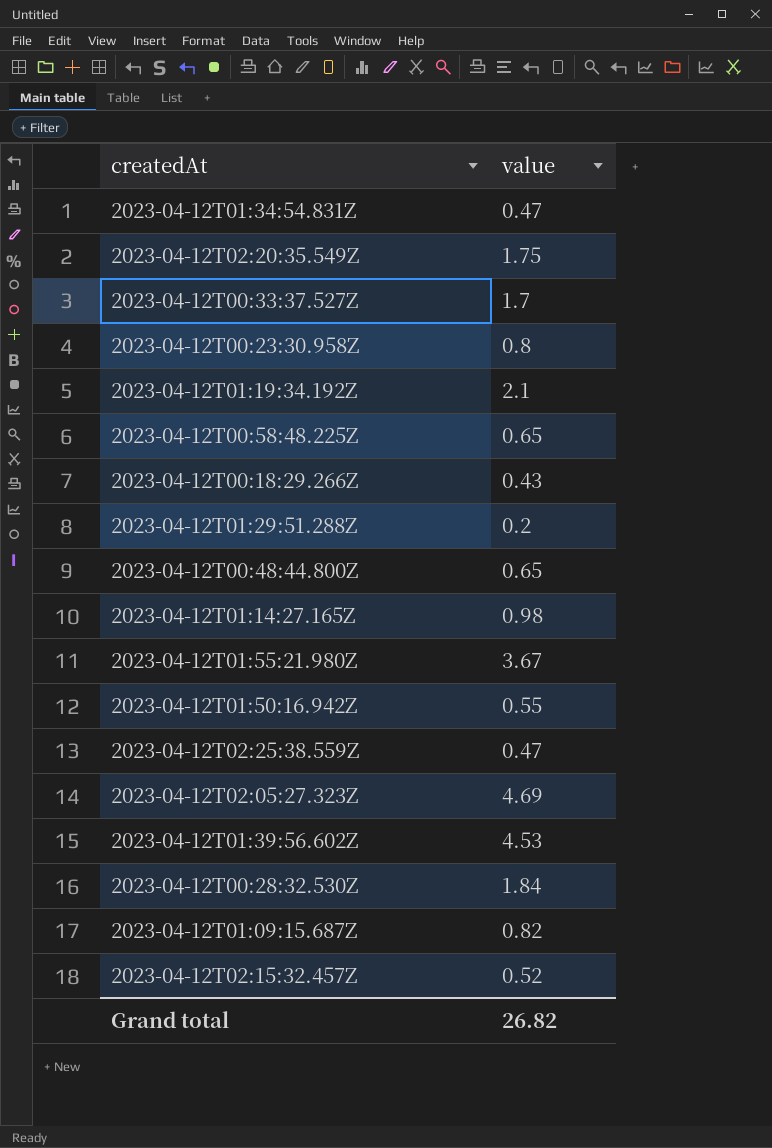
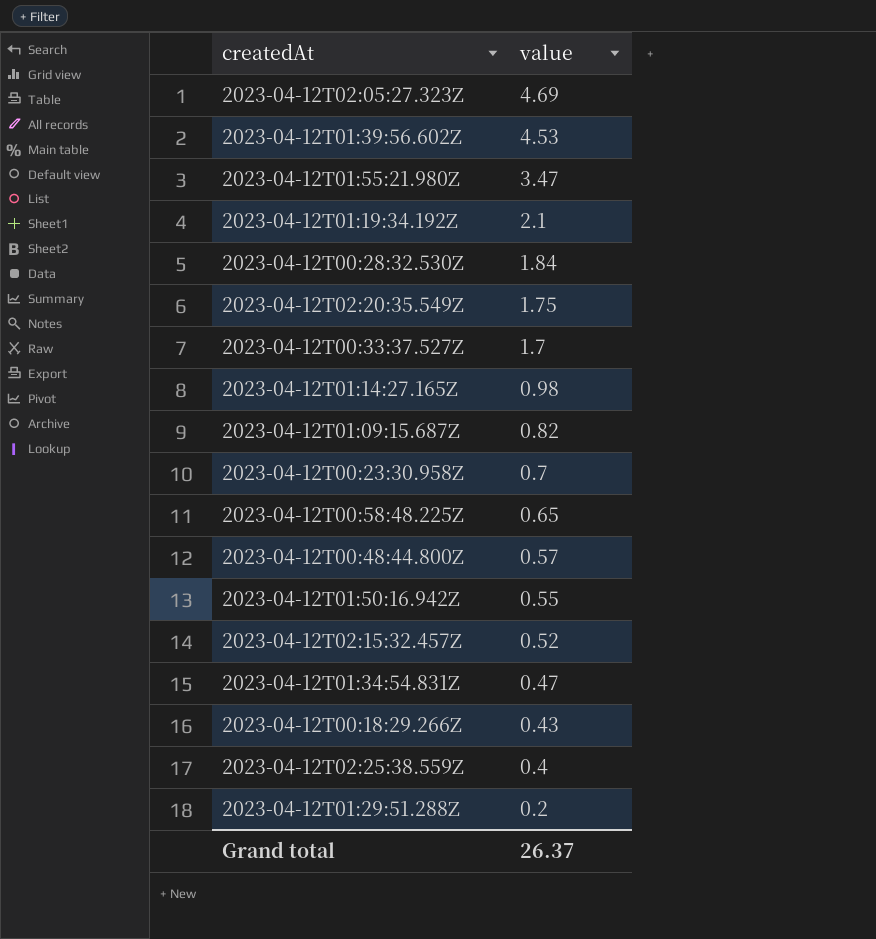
row order: none -> value descending
2023-04-12T01:55:21.980Z | value: 3.67 -> 3.47
2023-04-12T00:23:30.958Z | value: 0.8 -> 0.7
2023-04-12T00:48:44.800Z | value: 0.65 -> 0.57
2023-04-12T02:25:38.559Z | value: 0.47 -> 0.4
Grand total | value: 26.82 -> 26.37

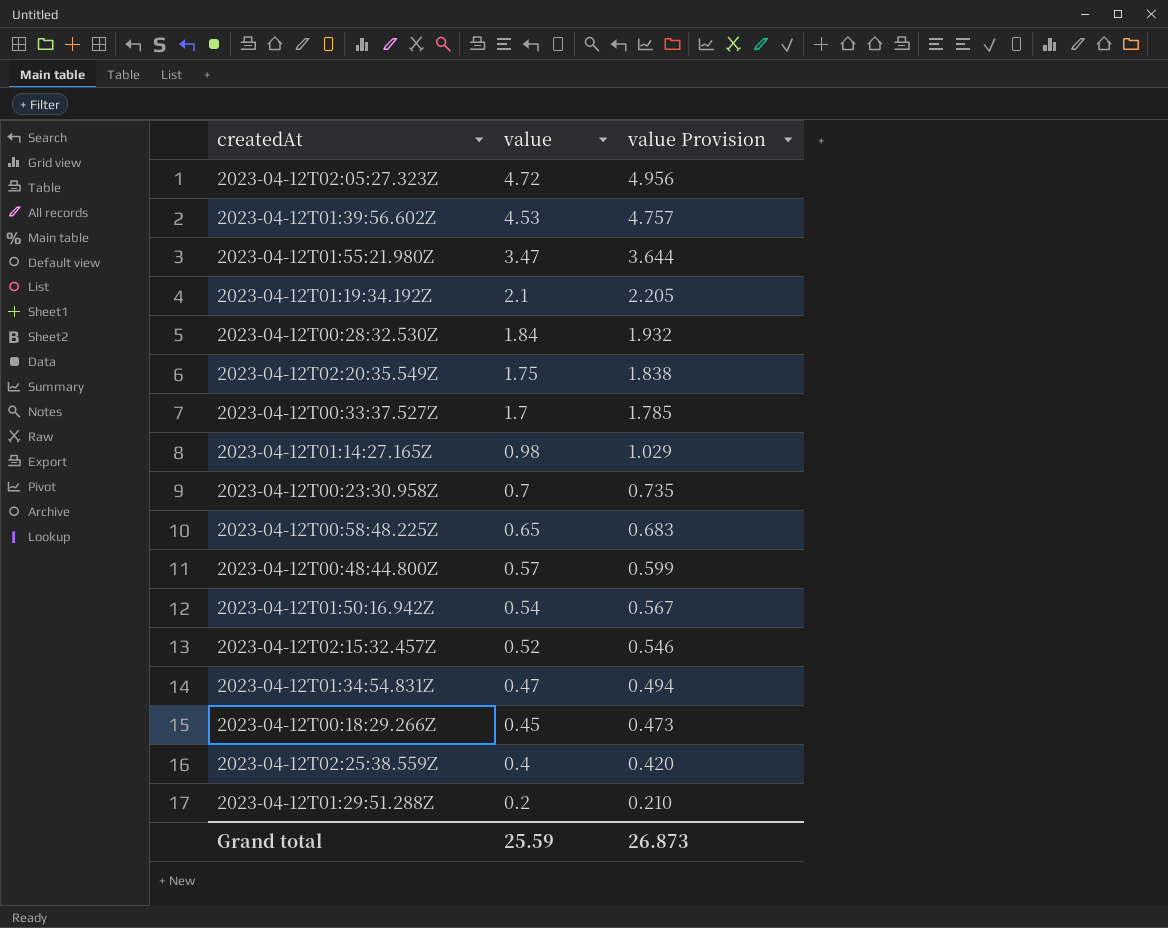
column value Provision | formula: none -> [value] * 1.05
row 2023-04-12T01:09:15.687Z: 0.82 -> none
2023-04-12T02:05:27.323Z | value: 4.69 -> 4.72
2023-04-12T01:50:16.942Z | value: 0.55 -> 0.54
2023-04-12T00:18:29.266Z | value: 0.43 -> 0.45
Grand total | value: 26.37 -> 25.59

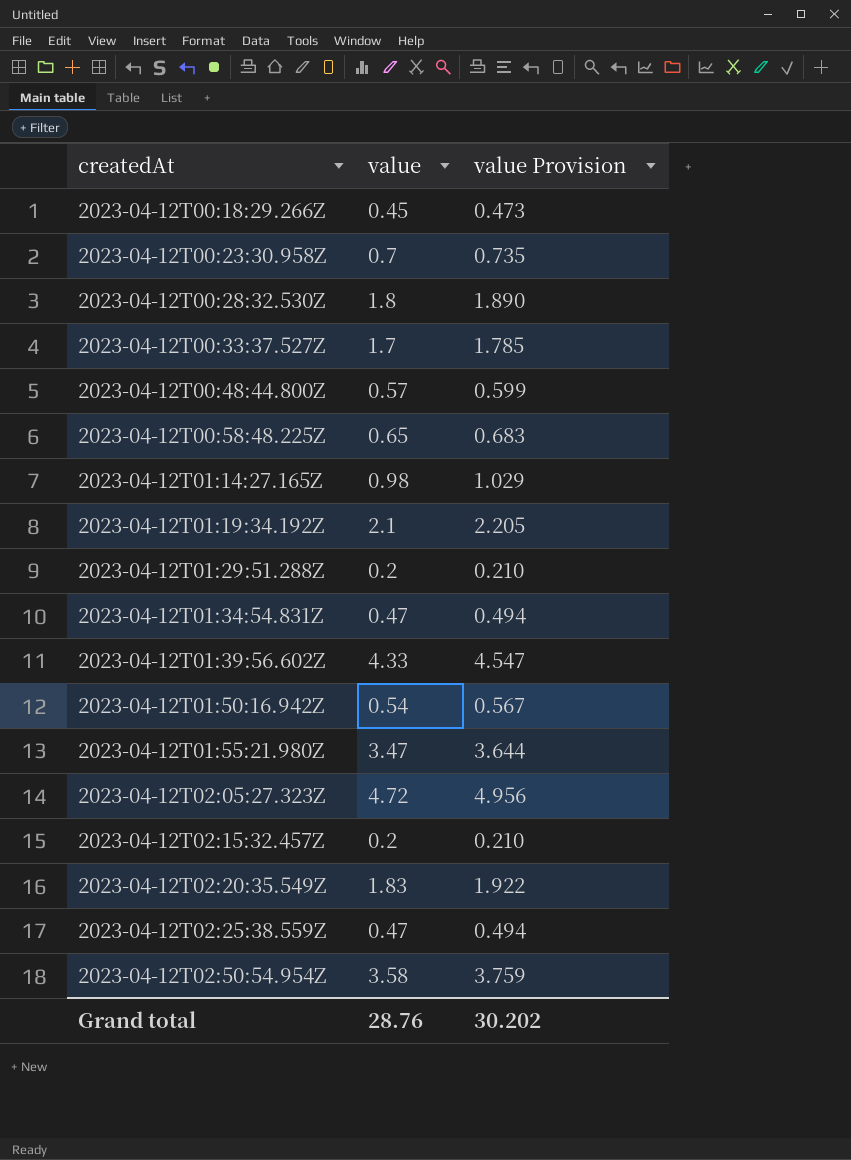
row order: value descending -> createdAt ascending
2023-04-12T00:28:32.530Z | value: 1.84 -> 1.8
2023-04-12T00:28:32.530Z | value Provision: 1.932 -> 1.890
2023-04-12T01:39:56.602Z | value: 4.53 -> 4.33
2023-04-12T01:39:56.602Z | value Provision: 4.757 -> 4.547
2023-04-12T02:15:32.457Z | value: 0.52 -> 0.2
2023-04-12T02:15:32.457Z | value Provision: 0.546 -> 0.210
2023-04-12T02:20:35.549Z | value: 1.75 -> 1.83
2023-04-12T02:20:35.549Z | value Provision: 1.838 -> 1.922
2023-04-12T02:25:38.559Z | value: 0.4 -> 0.47
2023-04-12T02:25:38.559Z | value Provision: 0.420 -> 0.494
row 2023-04-12T02:50:54.954Z: none -> 3.58 | 3.759
Grand total | value: 25.59 -> 28.76
Grand total | value Provision: 26.873 -> 30.202

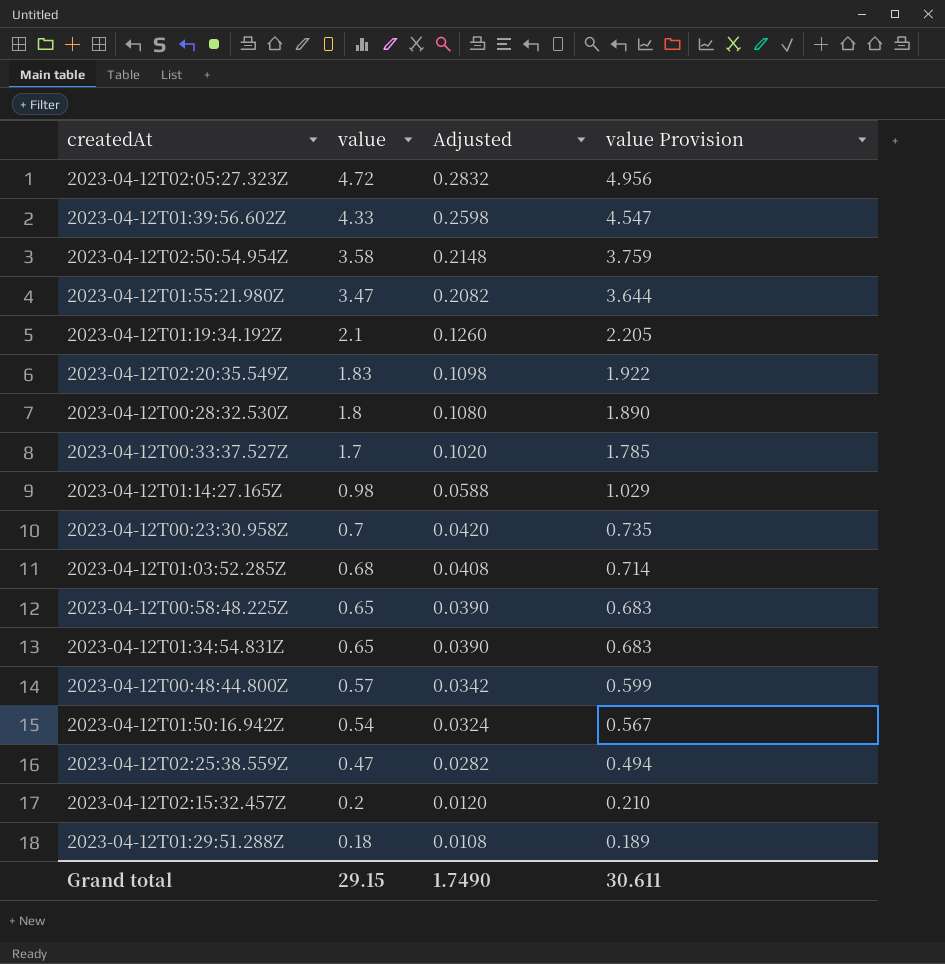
row order: createdAt ascending -> value descending
column Adjusted | formula: none -> [value] * 0.06
row 2023-04-12T00:18:29.266Z: 0.45 | 0.473 -> none
row 2023-04-12T01:03:52.285Z: none -> 0.68 | 0.0408 | 0.714
2023-04-12T01:34:54.831Z | value: 0.47 -> 0.65
2023-04-12T01:34:54.831Z | value Provision: 0.494 -> 0.683
2023-04-12T01:29:51.288Z | value: 0.2 -> 0.18
2023-04-12T01:29:51.288Z | value Provision: 0.210 -> 0.189
Grand total | value: 28.76 -> 29.15
Grand total | value Provision: 30.202 -> 30.611

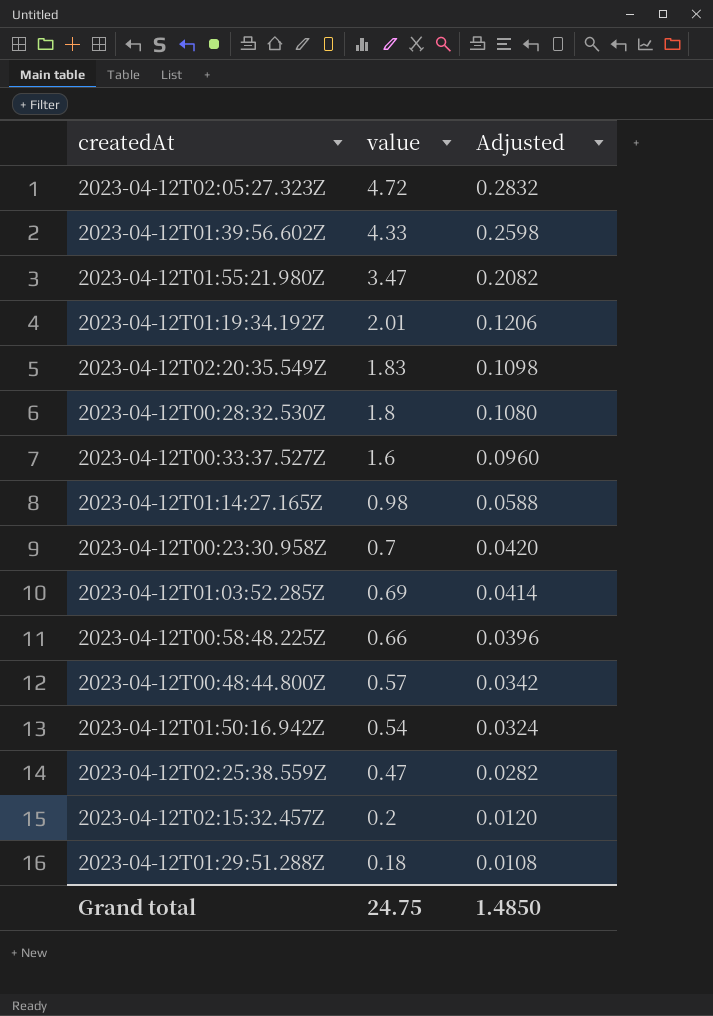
column value Provision | formula: [value] * 1.05 -> none
row 2023-04-12T02:50:54.954Z: 3.58 | 0.2148 | 3.759 -> none
row 2023-04-12T01:34:54.831Z: 0.65 | 0.0390 | 0.683 -> none
2023-04-12T01:19:34.192Z | value: 2.1 -> 2.01
2023-04-12T01:19:34.192Z | Adjusted: 0.1260 -> 0.1206
2023-04-12T00:33:37.527Z | value: 1.7 -> 1.6
2023-04-12T00:33:37.527Z | Adjusted: 0.1020 -> 0.0960
2023-04-12T01:03:52.285Z | value: 0.68 -> 0.69
2023-04-12T01:03:52.285Z | Adjusted: 0.0408 -> 0.0414
2023-04-12T00:58:48.225Z | value: 0.65 -> 0.66
2023-04-12T00:58:48.225Z | Adjusted: 0.0390 -> 0.0396
Grand total | value: 29.15 -> 24.75
Grand total | Adjusted: 1.7490 -> 1.4850

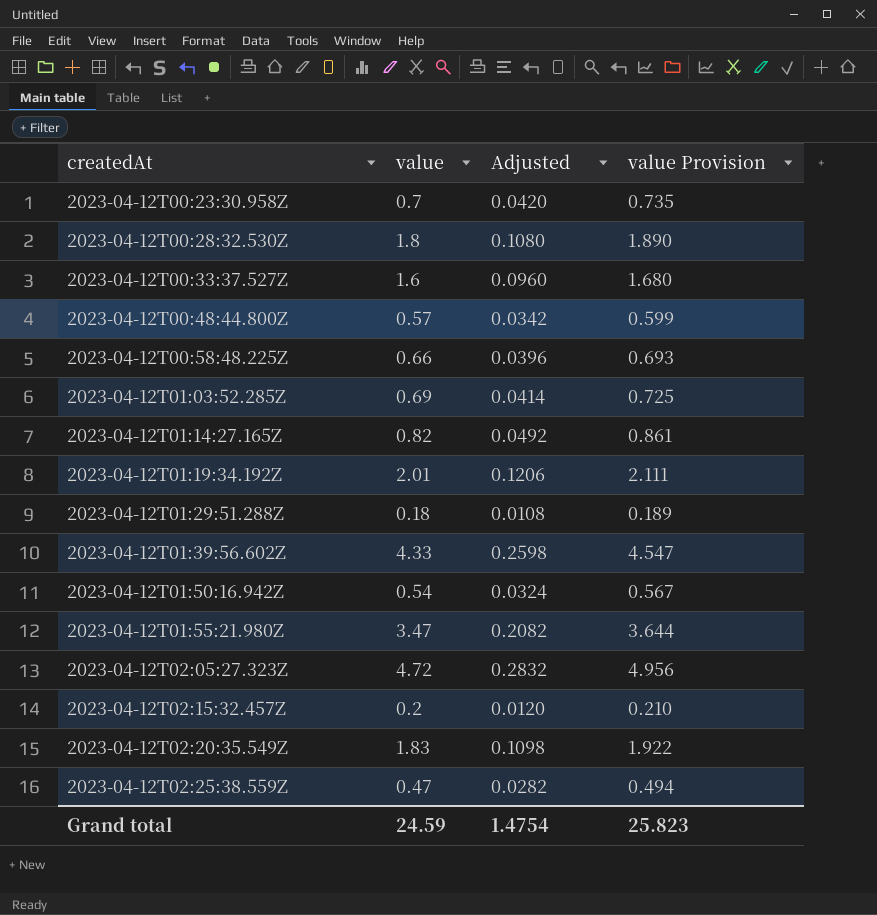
row order: value descending -> createdAt ascending
column value Provision | formula: none -> [value] * 1.05
2023-04-12T01:14:27.165Z | value: 0.98 -> 0.82
2023-04-12T01:14:27.165Z | Adjusted: 0.0588 -> 0.0492
Grand total | value: 24.75 -> 24.59
Grand total | Adjusted: 1.4850 -> 1.4754

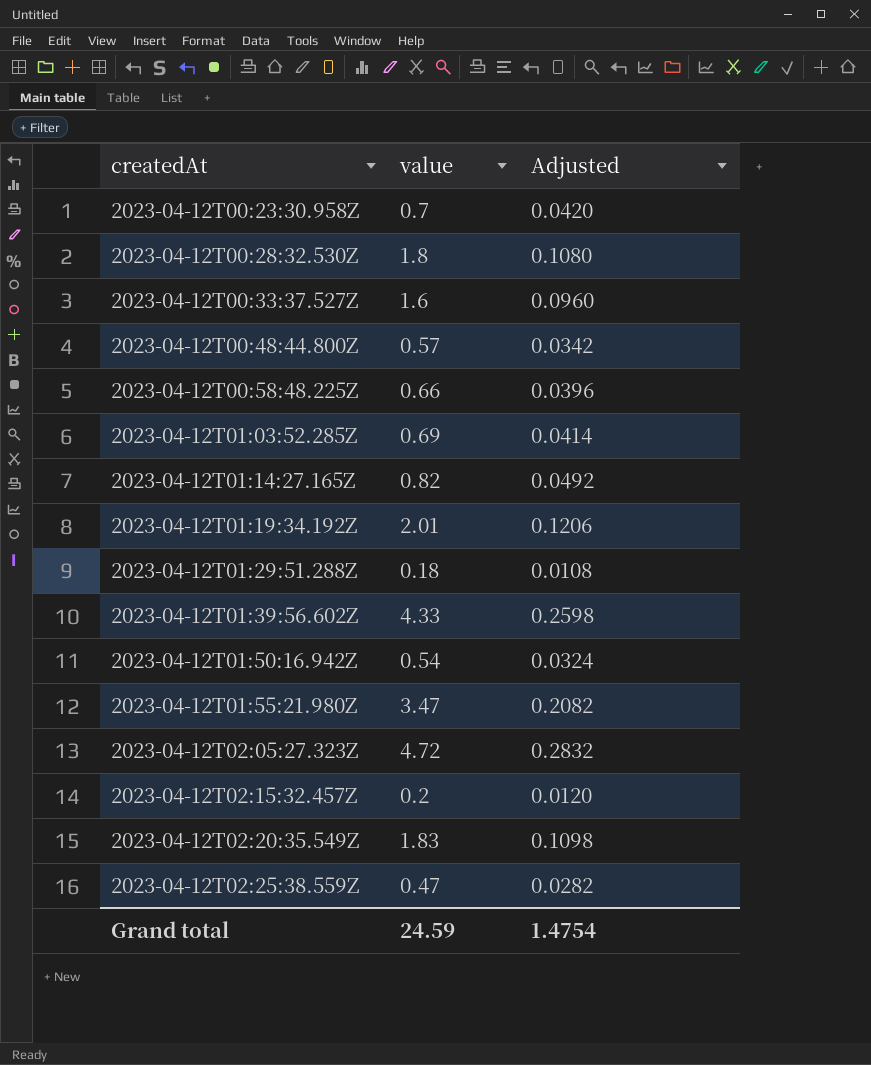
column value Provision | formula: [value] * 1.05 -> none

